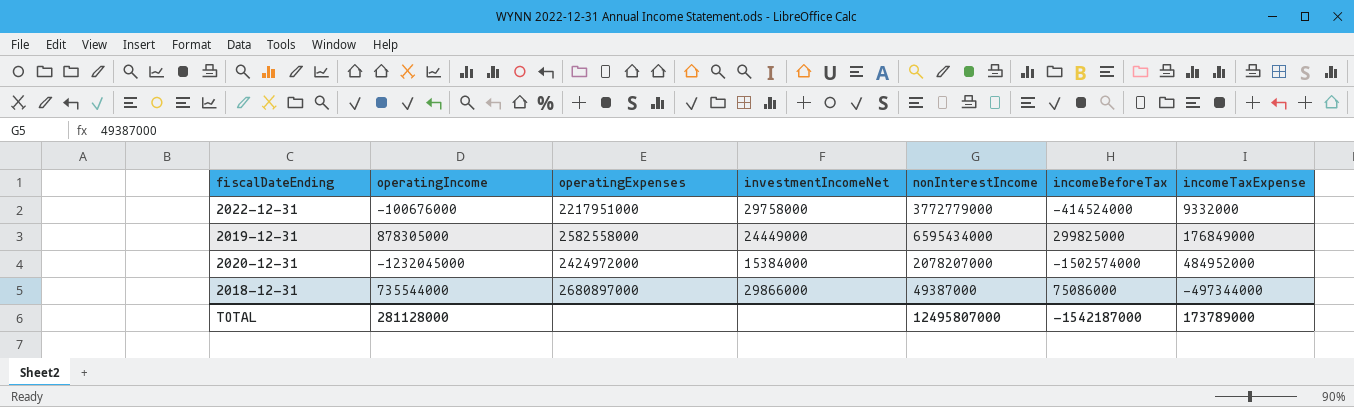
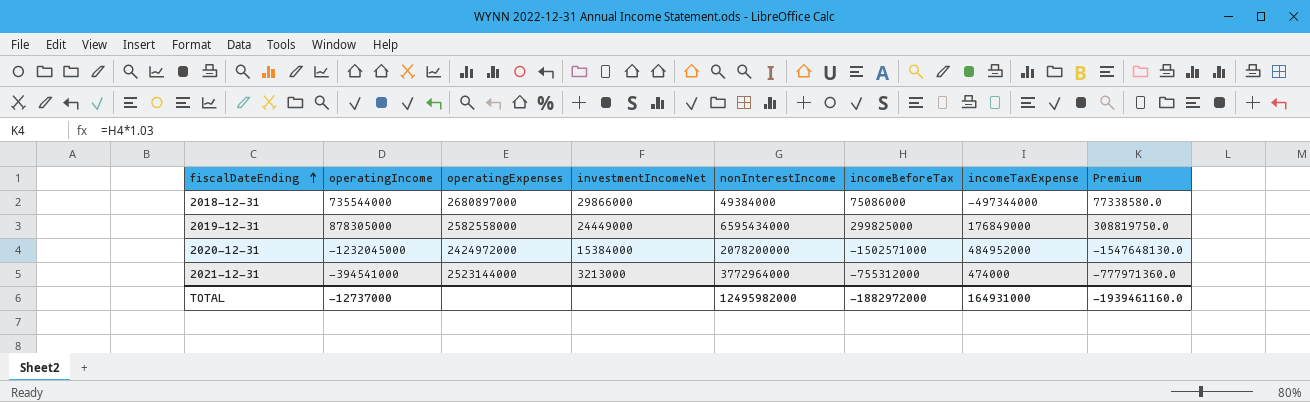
row order: none -> fiscalDateEnding ascending
column Premium | formula: none -> [incomeBeforeTax] * 1.03
row 2022-12-31: -100676000 | 2217951000 | 29758000 | 3772779000 | -414524000 | 9332000 -> none
2018-12-31 | nonInterestIncome: 49387000 -> 49384000
2020-12-31 | nonInterestIncome: 2078207000 -> 2078200000
2020-12-31 | incomeBeforeTax: -1502574000 -> -1502571000
row 2021-12-31: none -> -394541000 | 2523144000 | 3213000 | 3772964000 | -755312000 | 474000 | -777971360.0
TOTAL | operatingIncome: 281128000 -> -12737000
TOTAL | nonInterestIncome: 12495807000 -> 12495982000
TOTAL | incomeBeforeTax: -1542187000 -> -1882972000
TOTAL | incomeTaxExpense: 173789000 -> 164931000

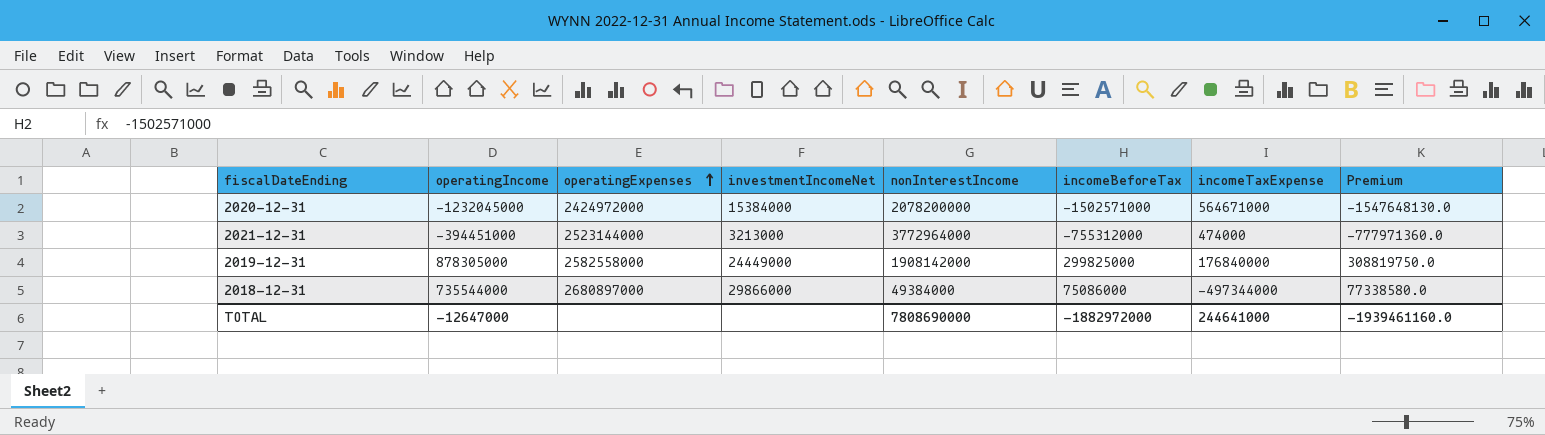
row order: fiscalDateEnding ascending -> operatingExpenses ascending
2020-12-31 | incomeTaxExpense: 484952000 -> 564671000
2021-12-31 | operatingIncome: -394541000 -> -394451000
2019-12-31 | nonInterestIncome: 6595434000 -> 1908142000
2019-12-31 | incomeTaxExpense: 176849000 -> 176840000
TOTAL | operatingIncome: -12737000 -> -12647000
TOTAL | nonInterestIncome: 12495982000 -> 7808690000
TOTAL | incomeTaxExpense: 164931000 -> 244641000

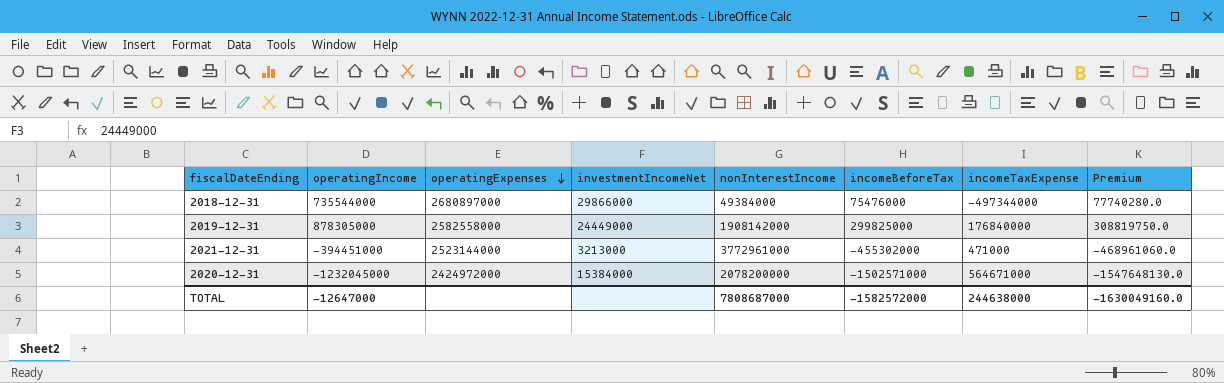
row order: operatingExpenses ascending -> operatingExpenses descending
2018-12-31 | incomeBeforeTax: 75086000 -> 75476000
2018-12-31 | Premium: 77338580.0 -> 77740280.0
2021-12-31 | nonInterestIncome: 3772964000 -> 3772961000
2021-12-31 | incomeBeforeTax: -755312000 -> -455302000
2021-12-31 | incomeTaxExpense: 474000 -> 471000
2021-12-31 | Premium: -777971360.0 -> -468961060.0
TOTAL | nonInterestIncome: 7808690000 -> 7808687000
TOTAL | incomeBeforeTax: -1882972000 -> -1582572000
TOTAL | incomeTaxExpense: 244641000 -> 244638000
TOTAL | Premium: -1939461160.0 -> -1630049160.0

